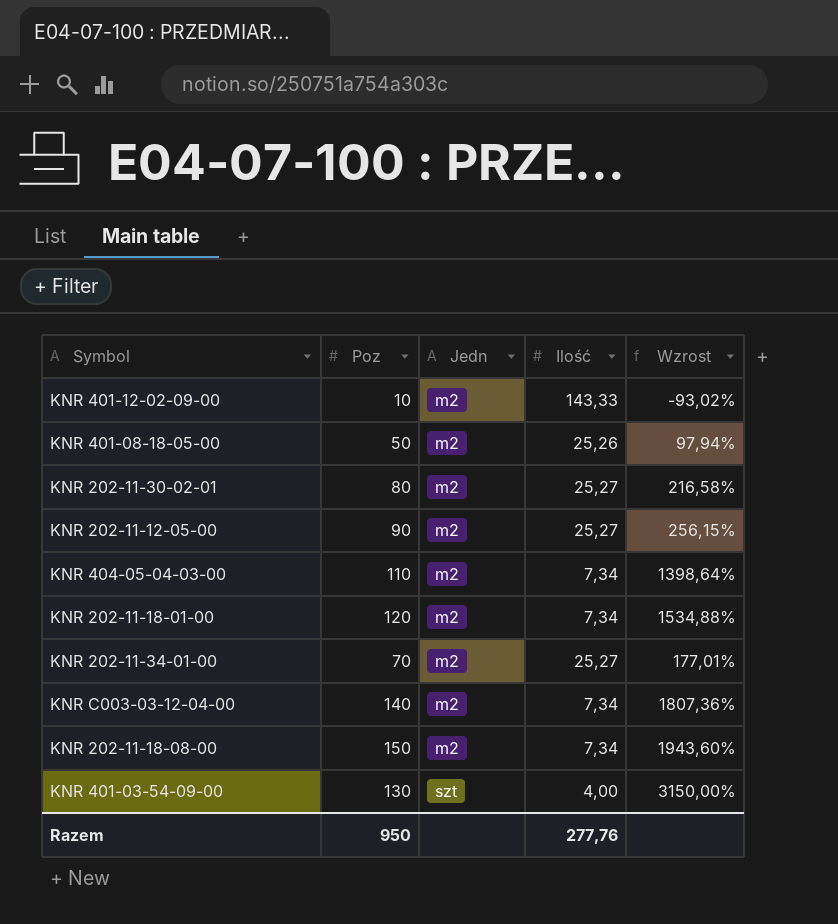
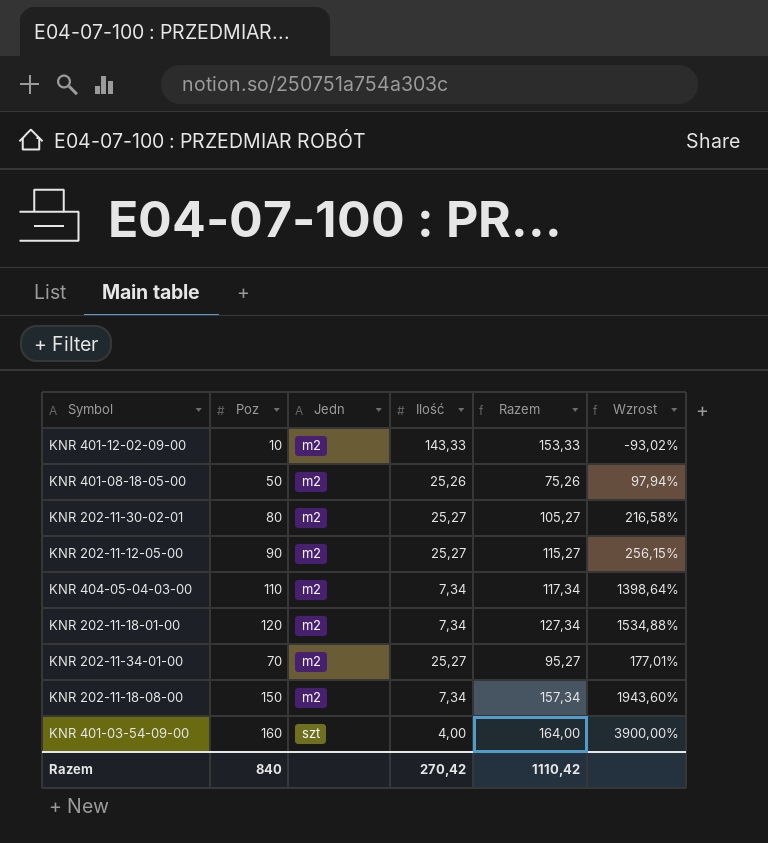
column Razem | formula: none -> [Poz] + [Ilość]
row KNR C003-03-12-04-00: 140 | m2 | 7,34 | 1807,36% -> none
KNR 401-03-54-09-00 | Poz: 130 -> 160
KNR 401-03-54-09-00 | Wzrost: 3150,00% -> 3900,00%
Razem | Poz: 950 -> 840
Razem | Ilość: 277,76 -> 270,42

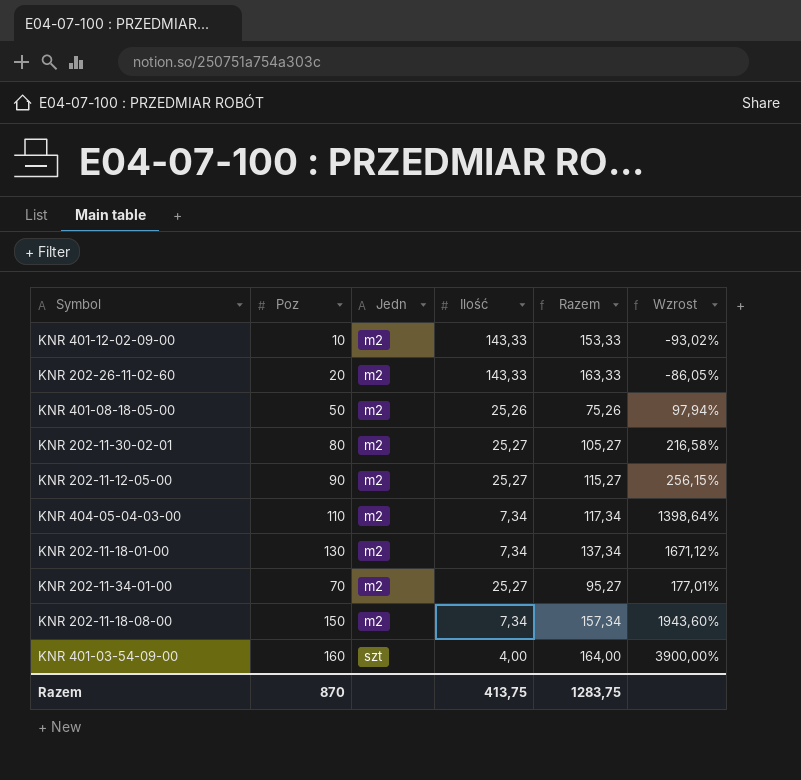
row KNR 202-26-11-02-60: none -> 20 | m2 | 143,33 | 163,33 | -86,05%
KNR 202-11-18-01-00 | Poz: 120 -> 130
KNR 202-11-18-01-00 | Razem: 127,34 -> 137,34
KNR 202-11-18-01-00 | Wzrost: 1534,88% -> 1671,12%
Razem | Poz: 840 -> 870
Razem | Ilość: 270,42 -> 413,75
Razem | Razem: 1110,42 -> 1283,75

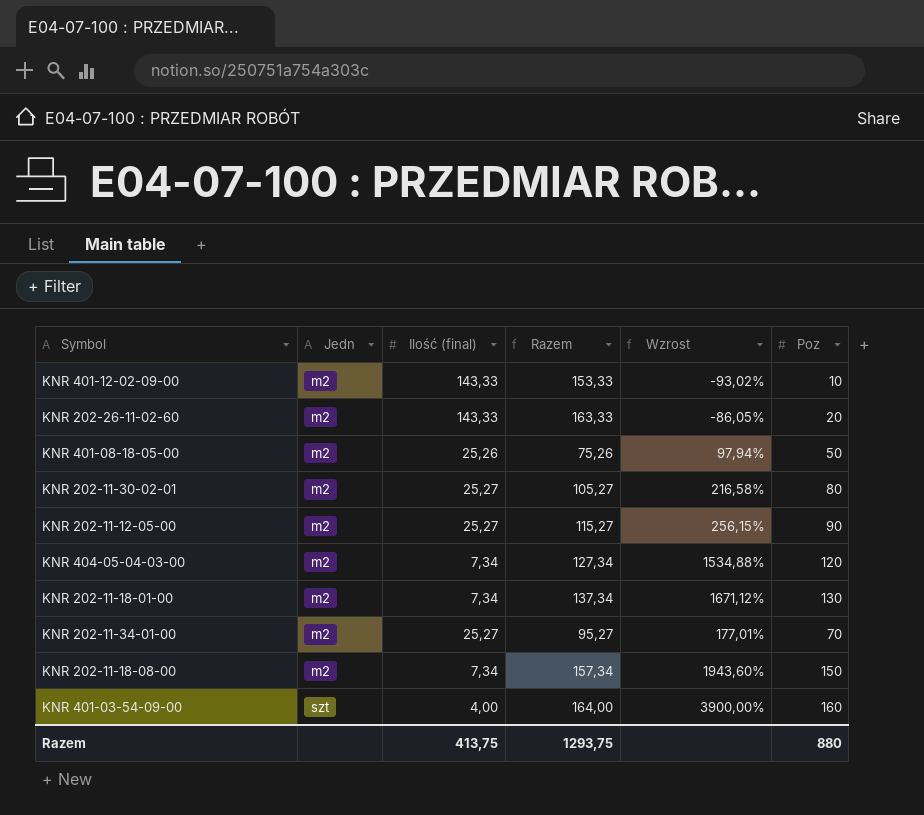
column name: Ilość -> Ilość (final)
column Poz | position: 2 -> 6
KNR 404-05-04-03-00 | Razem: 117,34 -> 127,34
KNR 404-05-04-03-00 | Wzrost: 1398,64% -> 1534,88%
KNR 404-05-04-03-00 | Poz: 110 -> 120
Razem | Razem: 1283,75 -> 1293,75
Razem | Poz: 870 -> 880

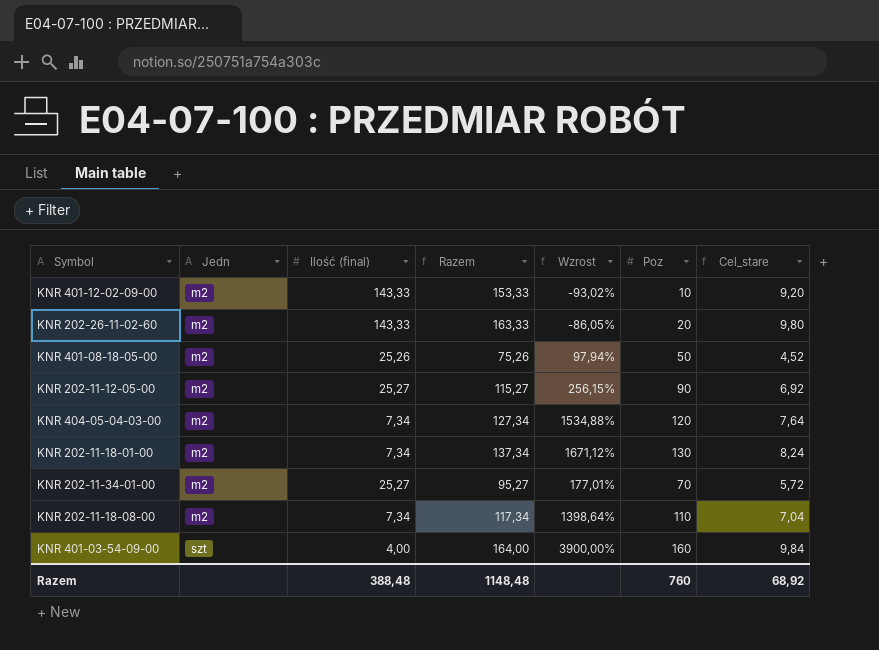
column Cel_stare | formula: none -> [Razem] * 0,06
row KNR 202-11-30-02-01: m2 | 25,27 | 105,27 | 216,58% | 80 -> none
KNR 202-11-18-08-00 | Razem: 157,34 -> 117,34
KNR 202-11-18-08-00 | Wzrost: 1943,60% -> 1398,64%
KNR 202-11-18-08-00 | Poz: 150 -> 110
Razem | Ilość (final): 413,75 -> 388,48
Razem | Razem: 1293,75 -> 1148,48
Razem | Poz: 880 -> 760

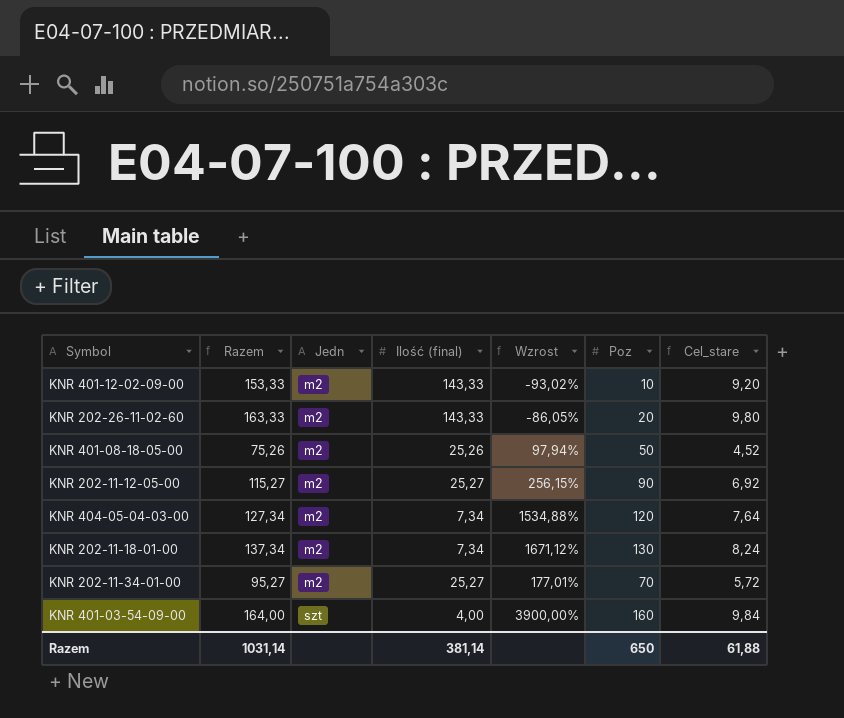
column Razem | position: 4 -> 2
row KNR 202-11-18-08-00: m2 | 7,34 | 117,34 | 1398,64% | 110 | 7,04 -> none
Razem | Razem: 1148,48 -> 1031,14
Razem | Ilość (final): 388,48 -> 381,14
Razem | Poz: 760 -> 650
Razem | Cel_stare: 68,92 -> 61,88

